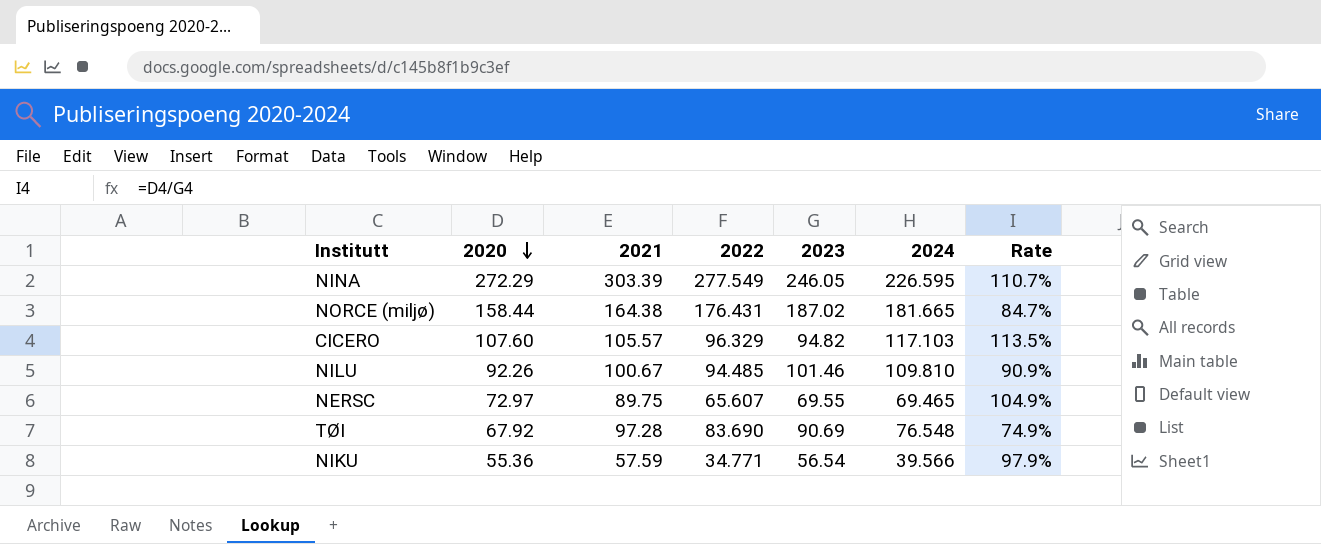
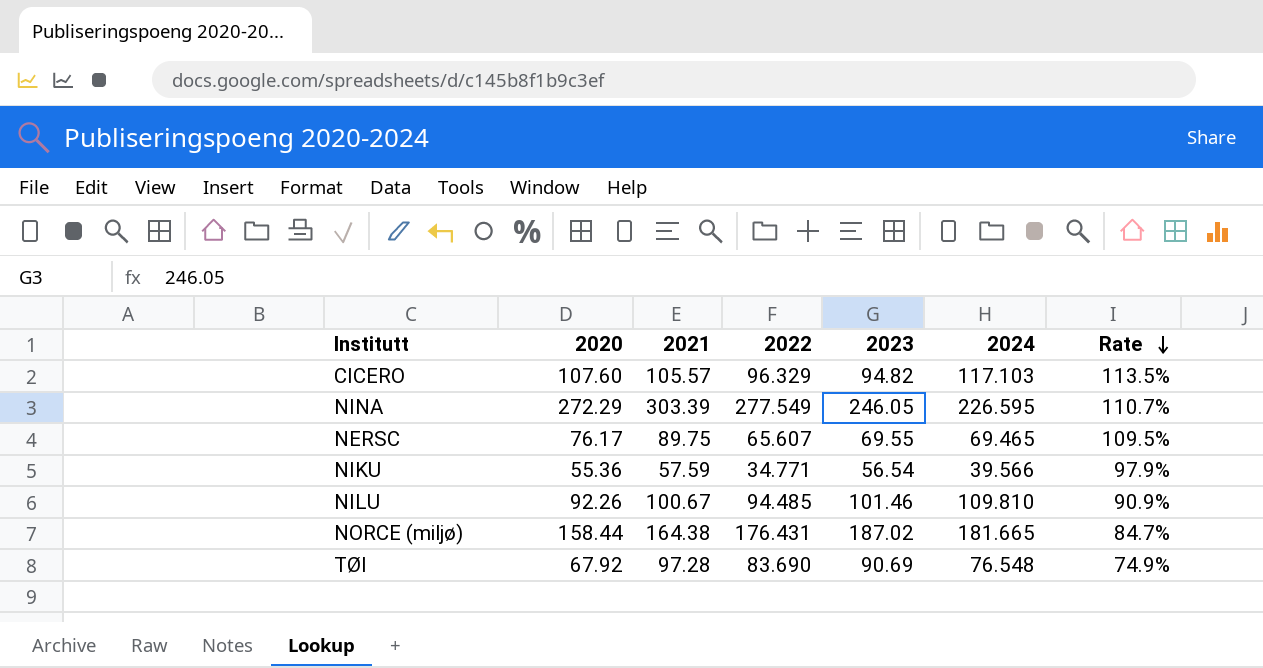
row order: 2020 descending -> Rate descending
NERSC | 2020: 72.97 -> 76.17
NERSC | Rate: 104.9% -> 109.5%

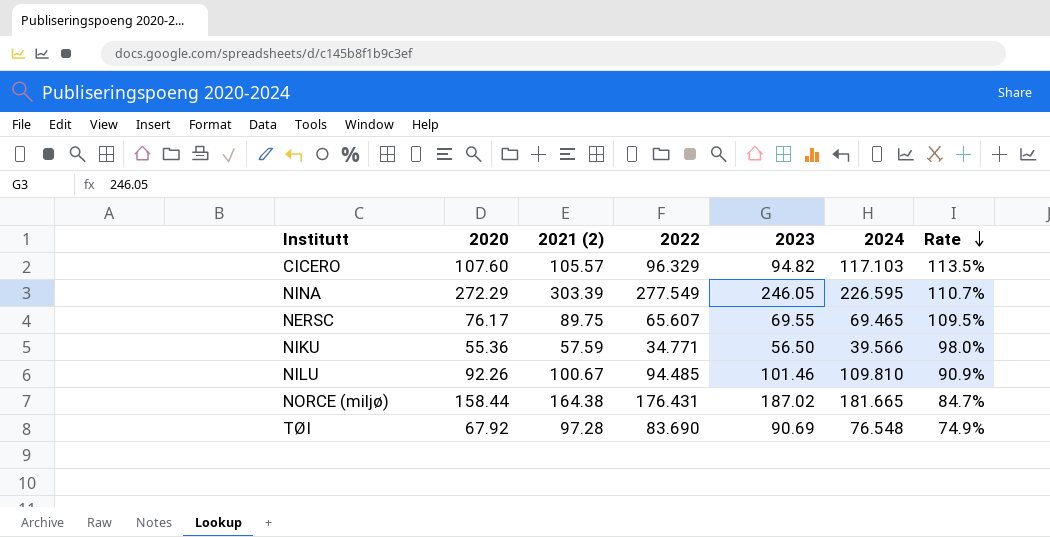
column name: 2021 -> 2021 (2)
NIKU | 2023: 56.54 -> 56.50
NIKU | Rate: 97.9% -> 98.0%

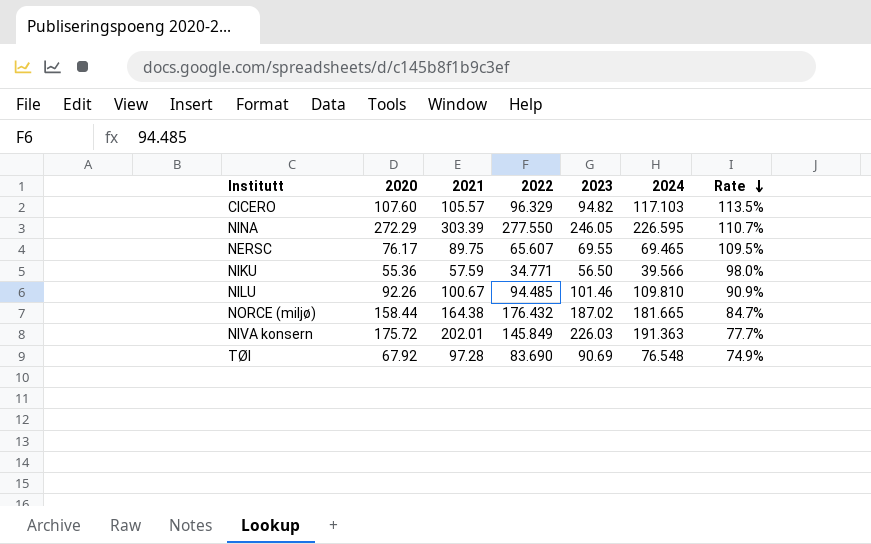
column name: 2021 (2) -> 2021
NINA | 2022: 277.549 -> 277.550
NORCE (miljø) | 2022: 176.431 -> 176.432
row NIVA konsern: none -> 175.72 | 202.01 | 145.849 | 226.03 | 191.363 | 77.7%

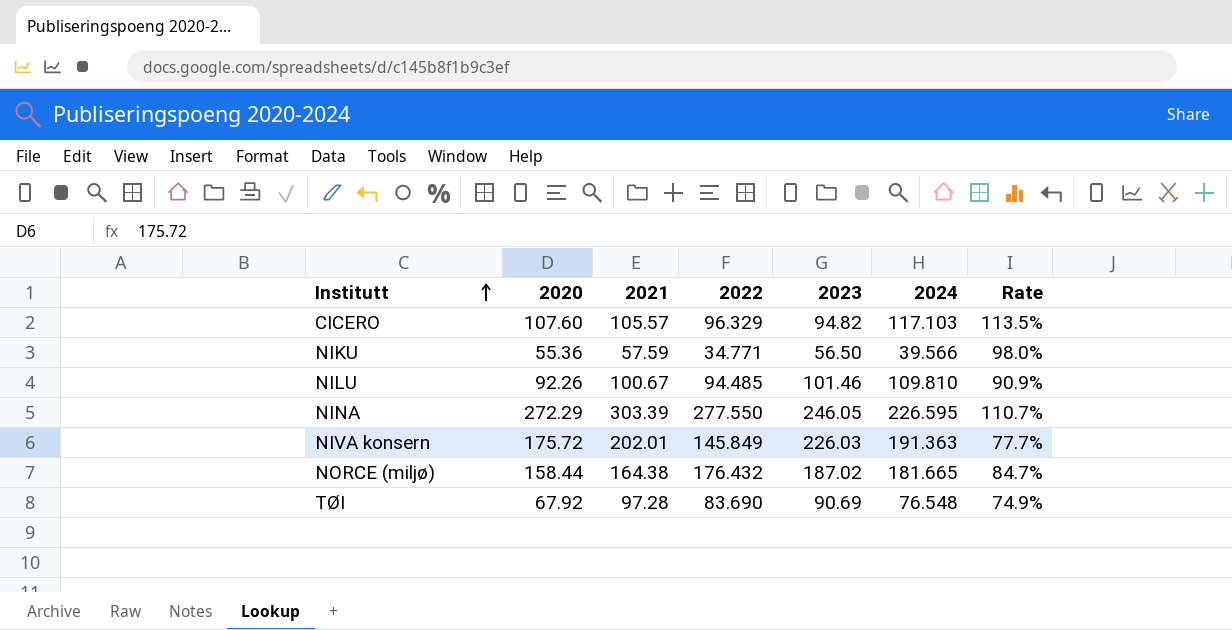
row order: Rate descending -> Institutt ascending
row NERSC: 76.17 | 89.75 | 65.607 | 69.55 | 69.465 | 109.5% -> none

